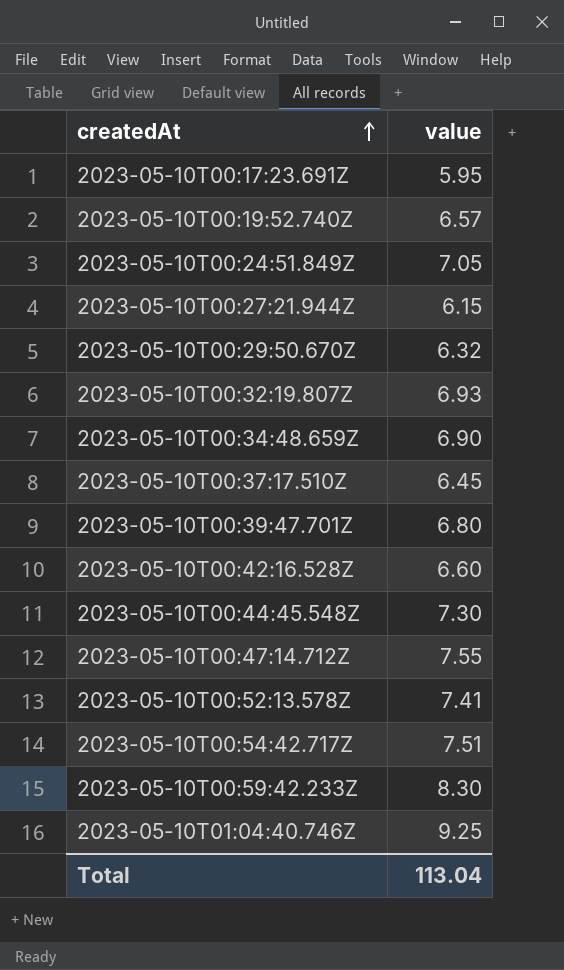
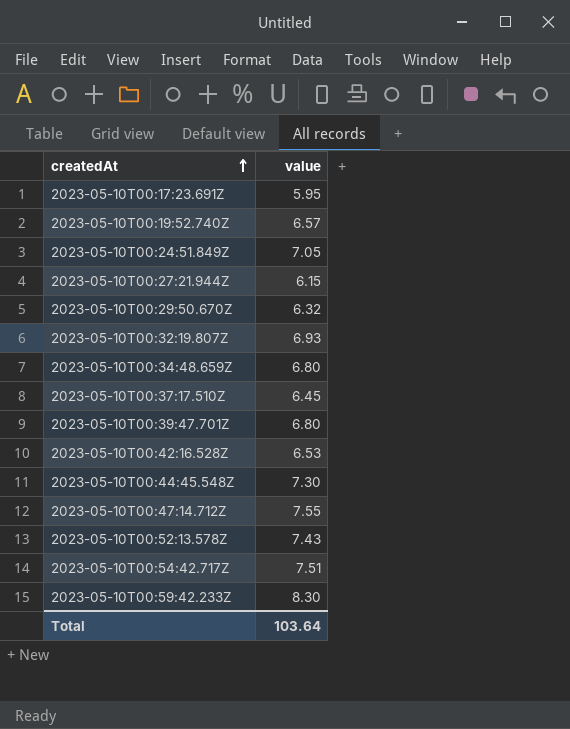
row 2023-05-10T01:04:40.746Z: 9.25 -> none
2023-05-10T00:34:48.659Z | value: 6.90 -> 6.80
2023-05-10T00:42:16.528Z | value: 6.60 -> 6.53
2023-05-10T00:52:13.578Z | value: 7.41 -> 7.43
Total | value: 113.04 -> 103.64

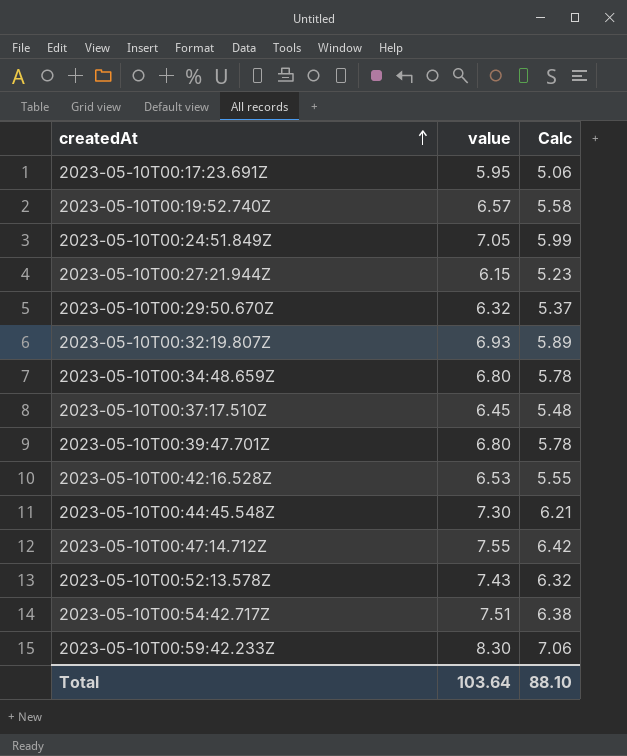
column Calc | formula: none -> [value] * 0.85

